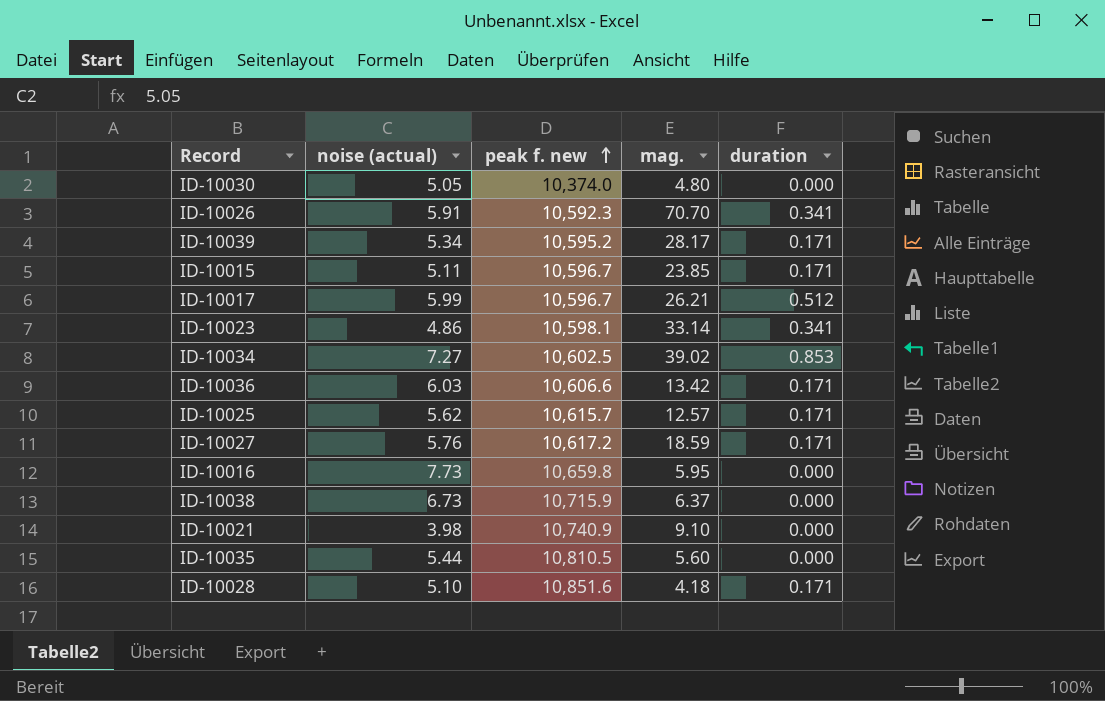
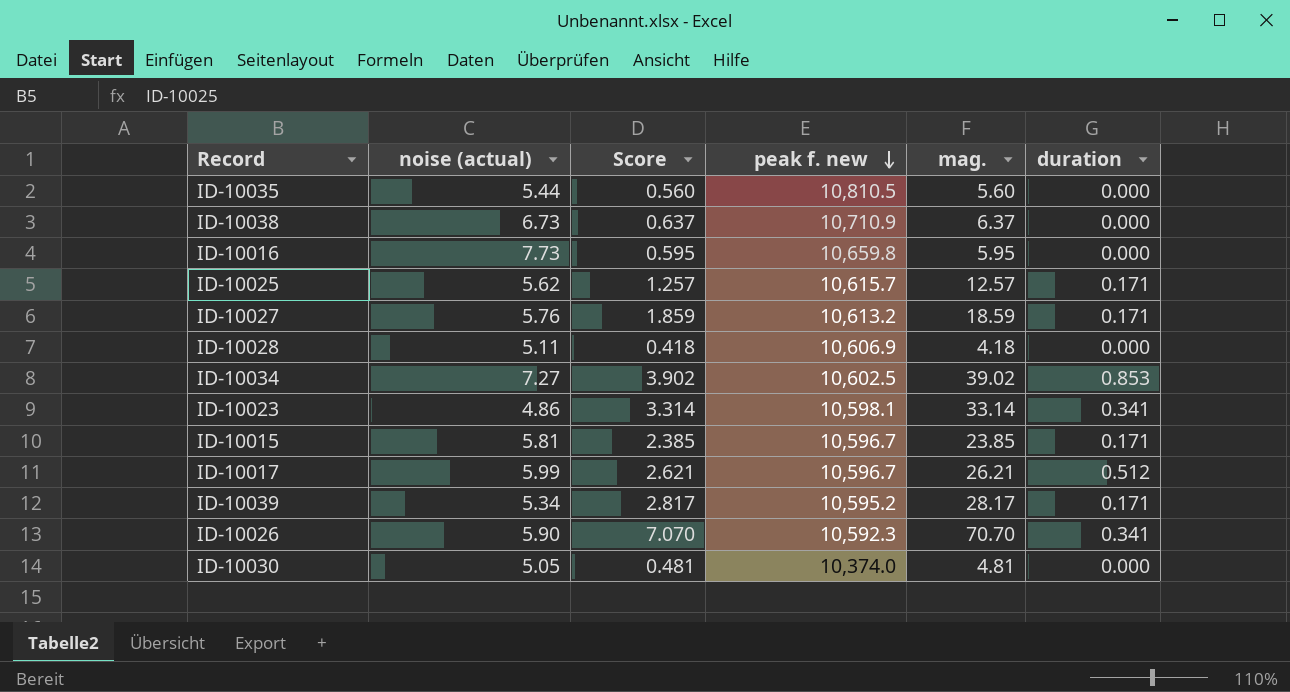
row order: peak f. new ascending -> peak f. new descending
column Score | formula: none -> [mag.] * 0.1
row ID-10036: 6.03 | 10,606.6 | 13.42 | 0.171 -> none
row ID-10021: 3.98 | 10,740.9 | 9.10 | 0.000 -> none
ID-10038 | peak f. new: 10,715.9 -> 10,710.9
ID-10027 | peak f. new: 10,617.2 -> 10,613.2
ID-10028 | noise (actual): 5.10 -> 5.11
ID-10028 | peak f. new: 10,851.6 -> 10,606.9
ID-10028 | duration: 0.171 -> 0.000
ID-10015 | noise (actual): 5.11 -> 5.81
ID-10026 | noise (actual): 5.91 -> 5.90
ID-10030 | mag.: 4.80 -> 4.81

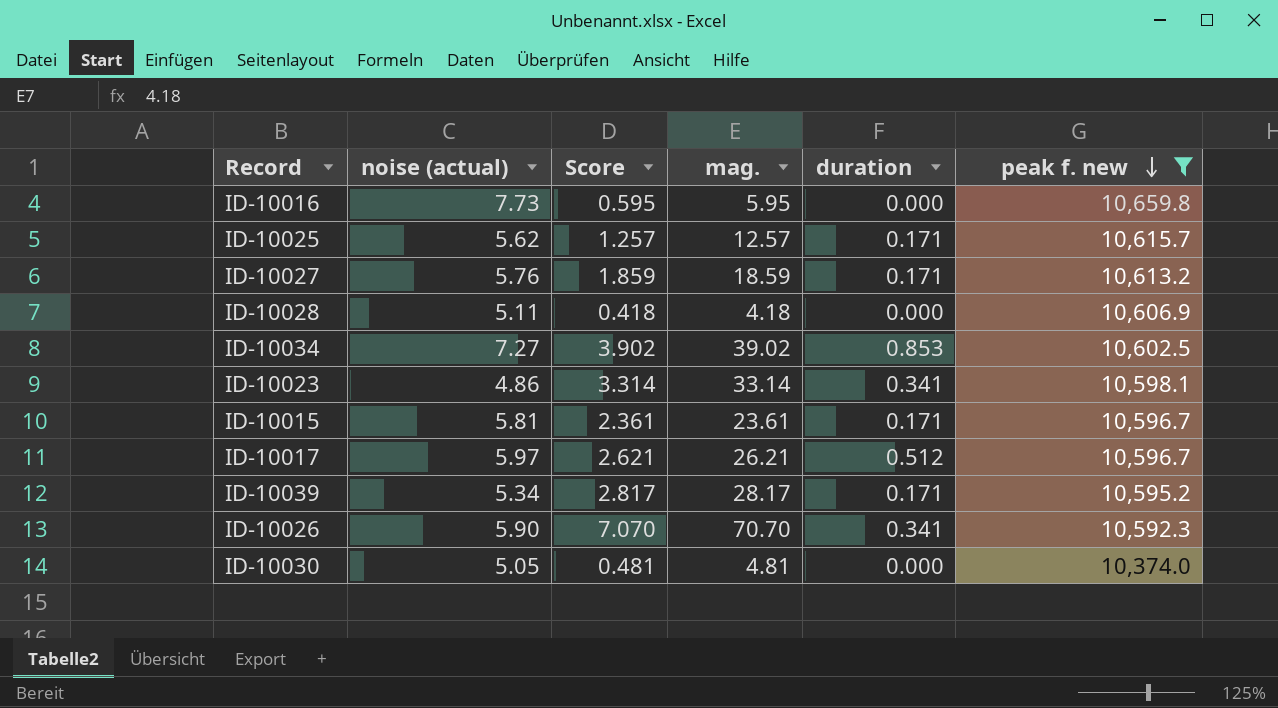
filter: none -> peak f. new <= 10,659.8
column peak f. new | position: 4 -> 6
ID-10015 | Score: 2.385 -> 2.361
ID-10015 | mag.: 23.85 -> 23.61
ID-10017 | noise (actual): 5.99 -> 5.97

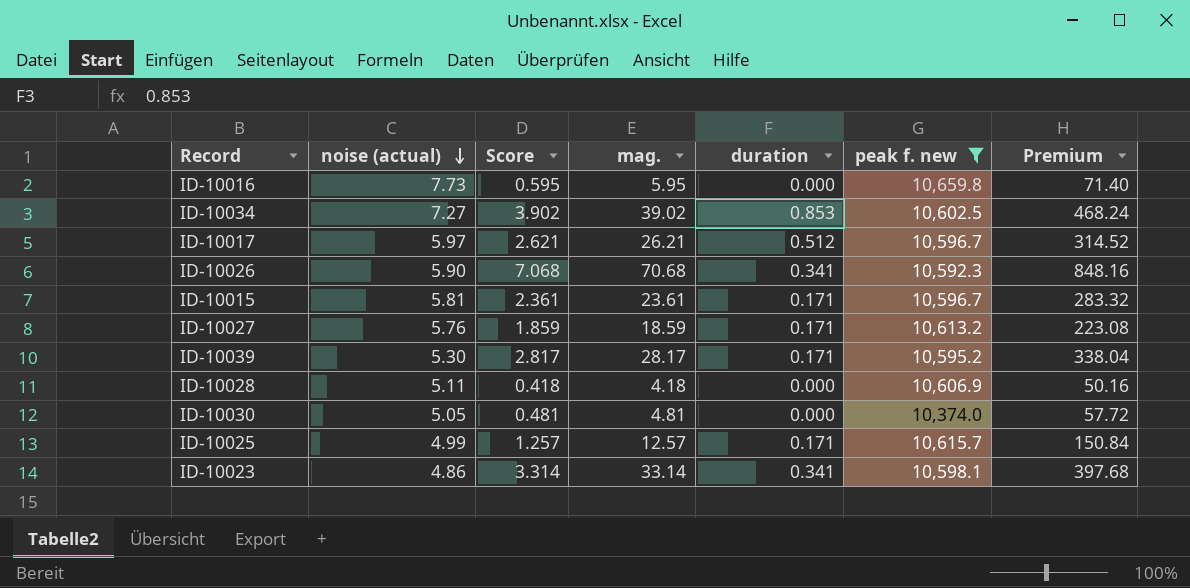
row order: peak f. new descending -> noise (actual) descending
column Premium | formula: none -> [mag.] * 12
ID-10026 | Score: 7.070 -> 7.068
ID-10026 | mag.: 70.70 -> 70.68
ID-10039 | noise (actual): 5.34 -> 5.30
ID-10025 | noise (actual): 5.62 -> 4.99

